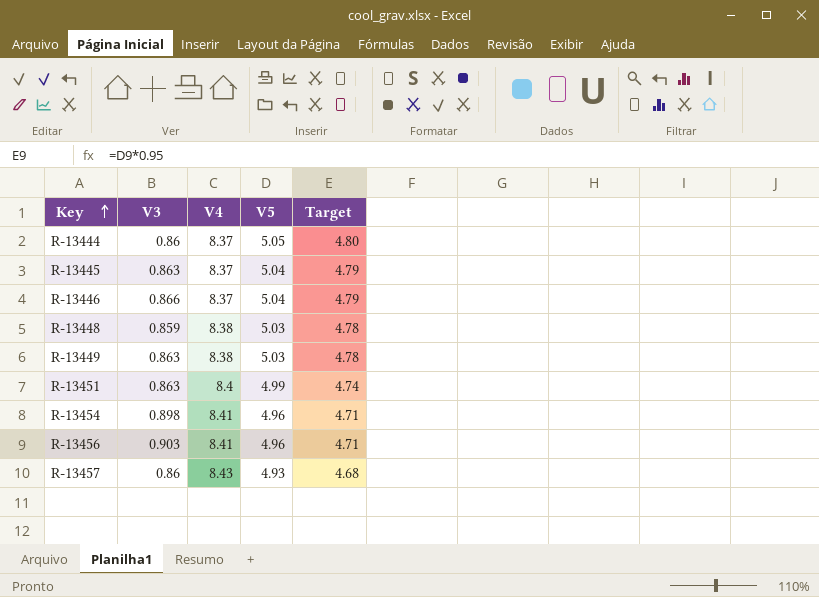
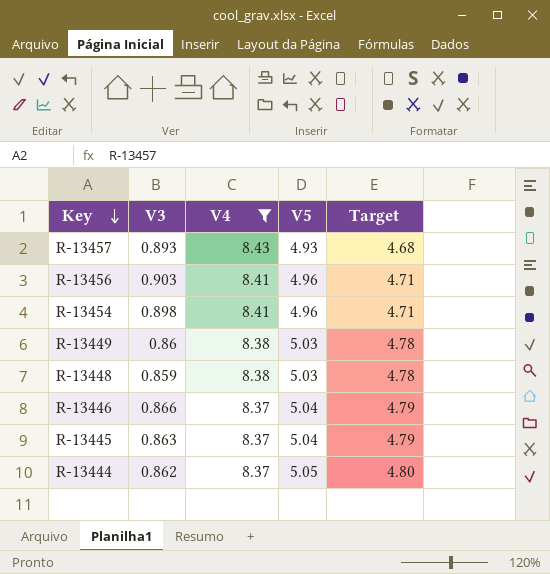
filter: none -> V4 != 8.4
row order: Key ascending -> Key descending
R-13457 | V3: 0.86 -> 0.893
R-13449 | V3: 0.863 -> 0.86
R-13444 | V3: 0.86 -> 0.862

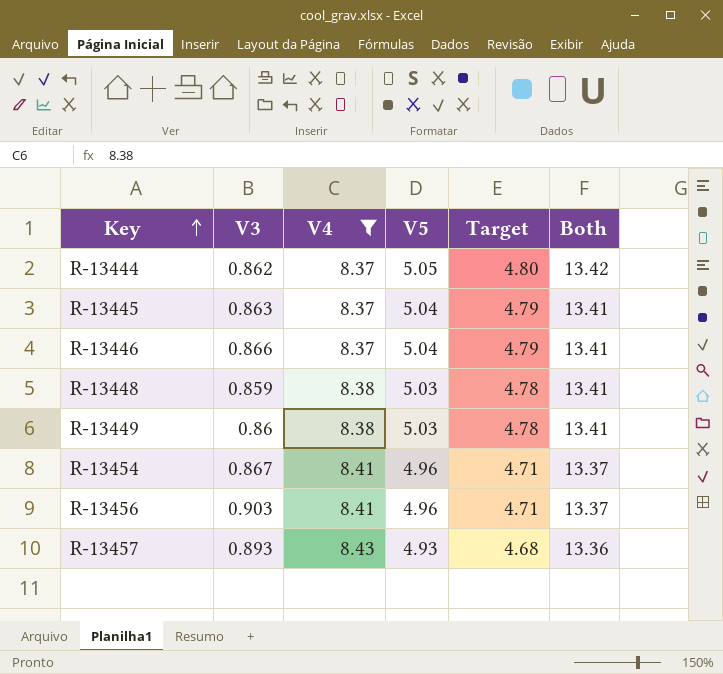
row order: Key descending -> Key ascending
column Both | formula: none -> [V4] + [V5]
R-13454 | V3: 0.898 -> 0.867

